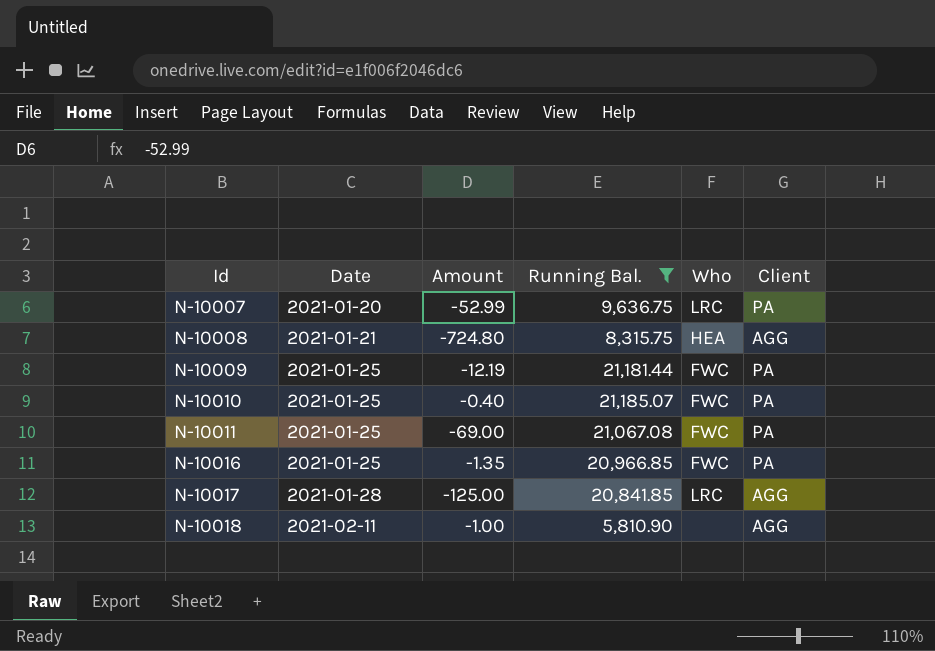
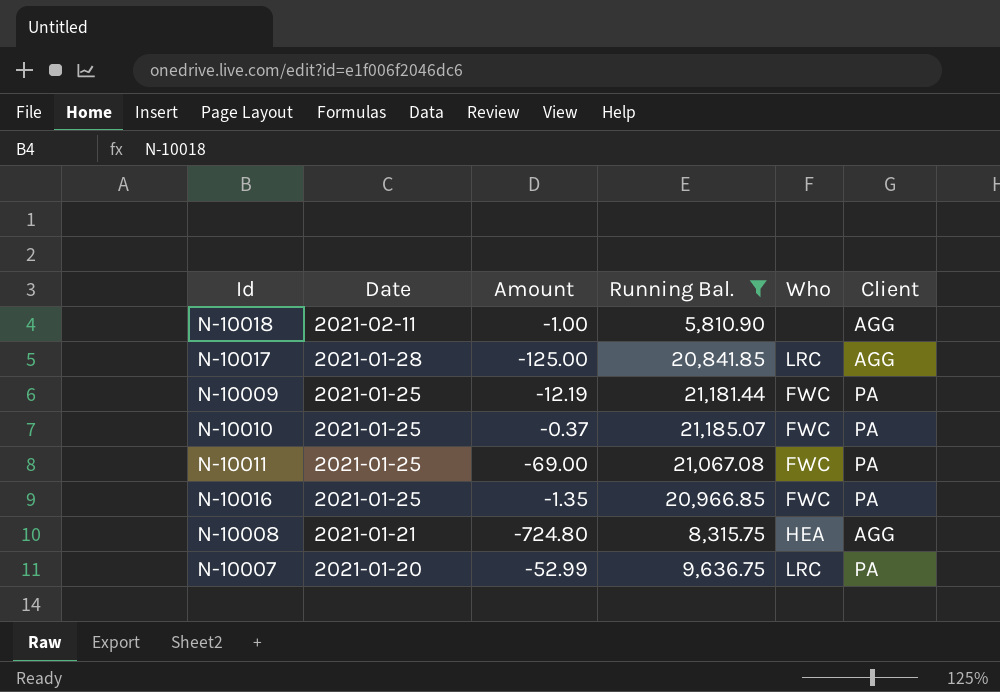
row order: Id ascending -> Date descending
N-10010 | Amount: -0.40 -> -0.37

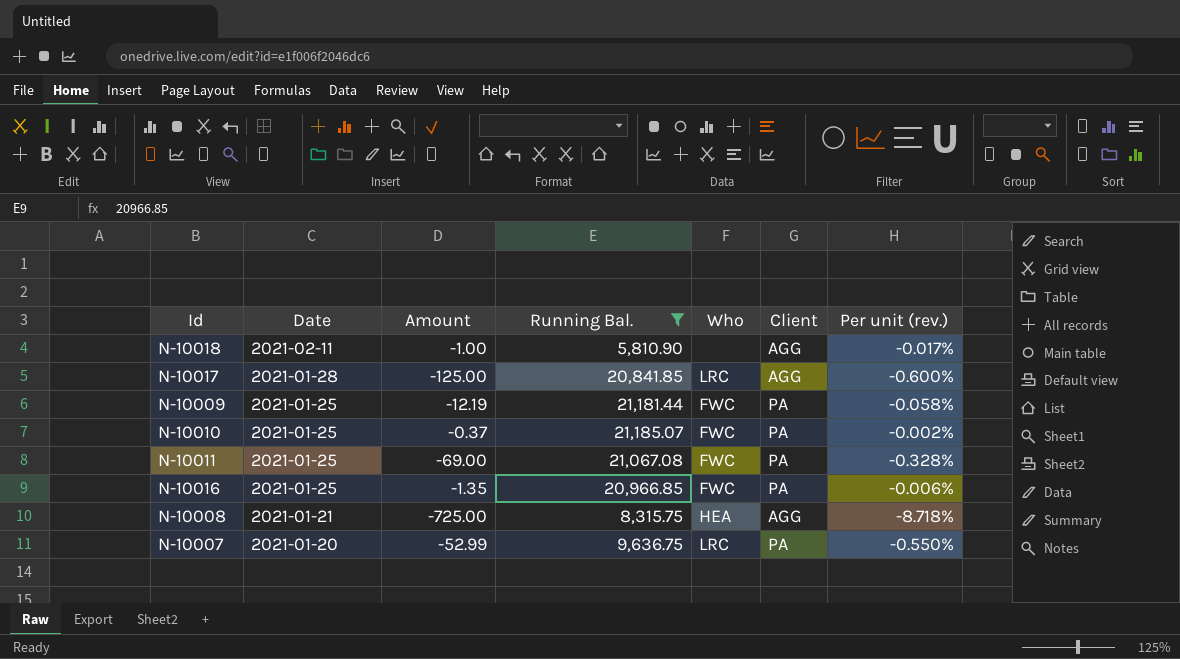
column Per unit (rev.) | formula: none -> [Amount] / [Running Bal.]
N-10008 | Amount: -724.80 -> -725.00

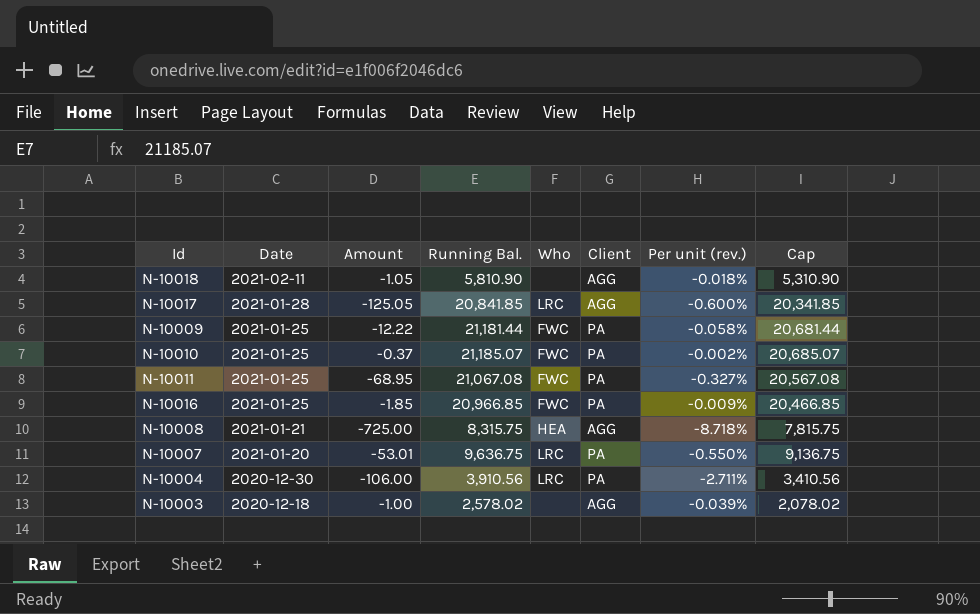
filter: Running Bal. >= 5,810.90 -> none
column Cap | formula: none -> [Running Bal.] - 500
N-10018 | Amount: -1.00 -> -1.05
N-10018 | Per unit (rev.): -0.017% -> -0.018%
N-10017 | Amount: -125.00 -> -125.05
N-10009 | Amount: -12.19 -> -12.22
N-10011 | Amount: -69.00 -> -68.95
N-10011 | Per unit (rev.): -0.328% -> -0.327%
N-10016 | Amount: -1.35 -> -1.85
N-10016 | Per unit (rev.): -0.006% -> -0.009%
N-10007 | Amount: -52.99 -> -53.01

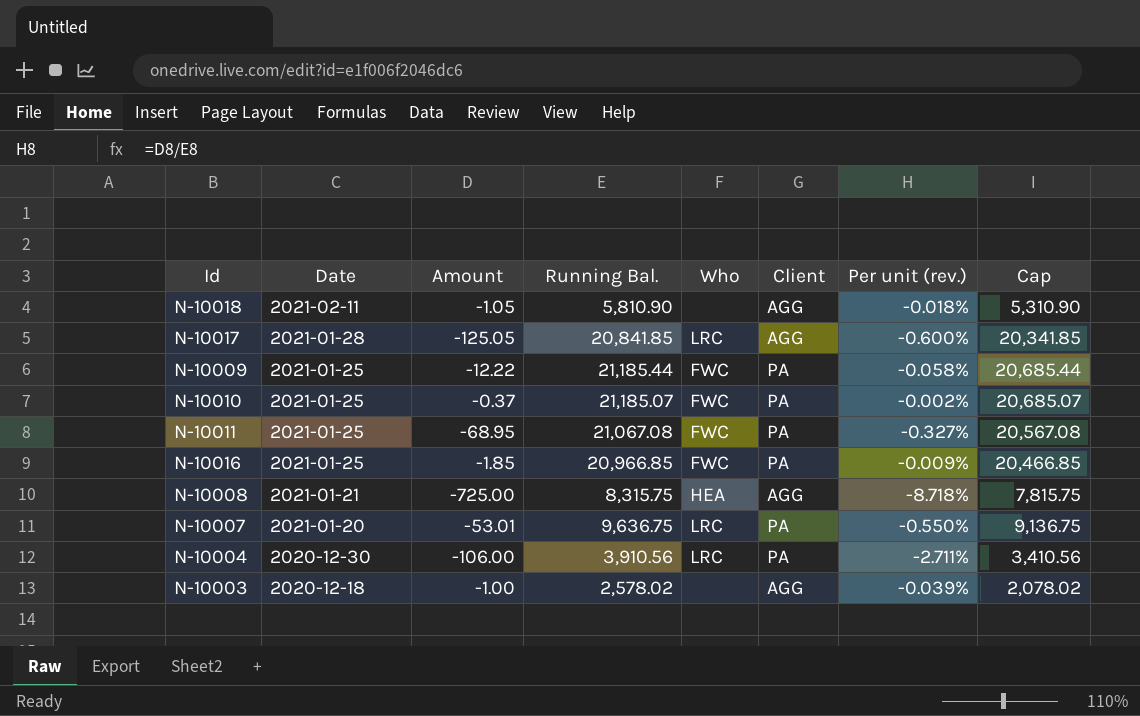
N-10009 | Running Bal.: 21,181.44 -> 21,185.44
N-10009 | Cap: 20,681.44 -> 20,685.44

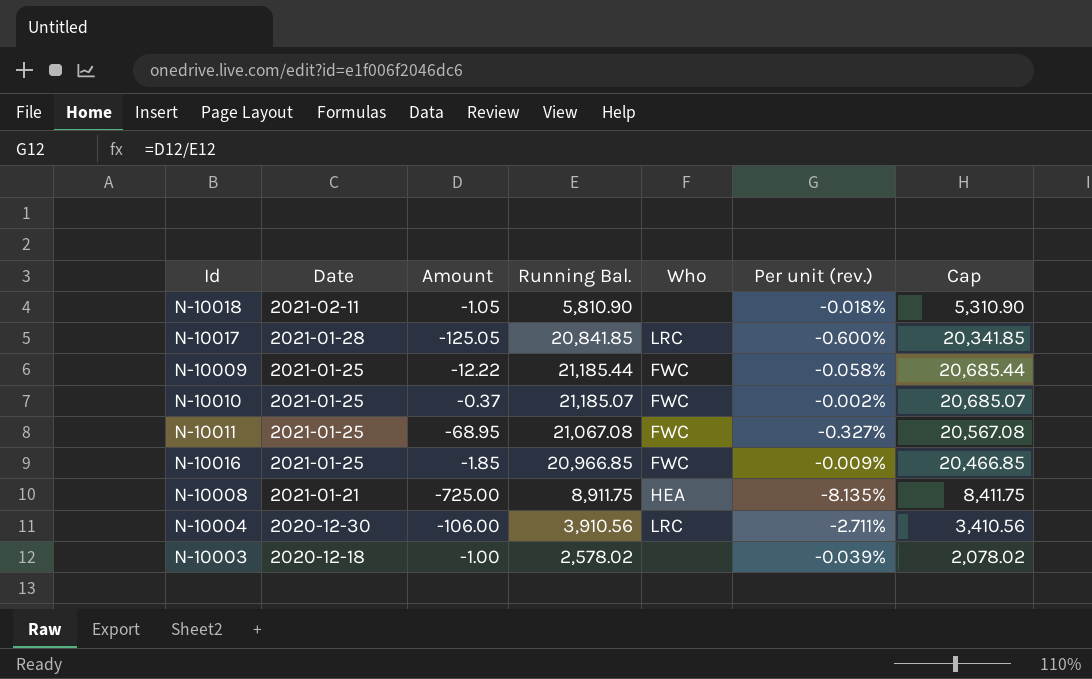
column Client | position: 6 -> none
row N-10007: 2021-01-20 | -53.01 | 9,636.75 | LRC | PA | -0.550% | 9,136.75 -> none
N-10008 | Running Bal.: 8,315.75 -> 8,911.75
N-10008 | Per unit (rev.): -8.718% -> -8.135%
N-10008 | Cap: 7,815.75 -> 8,411.75

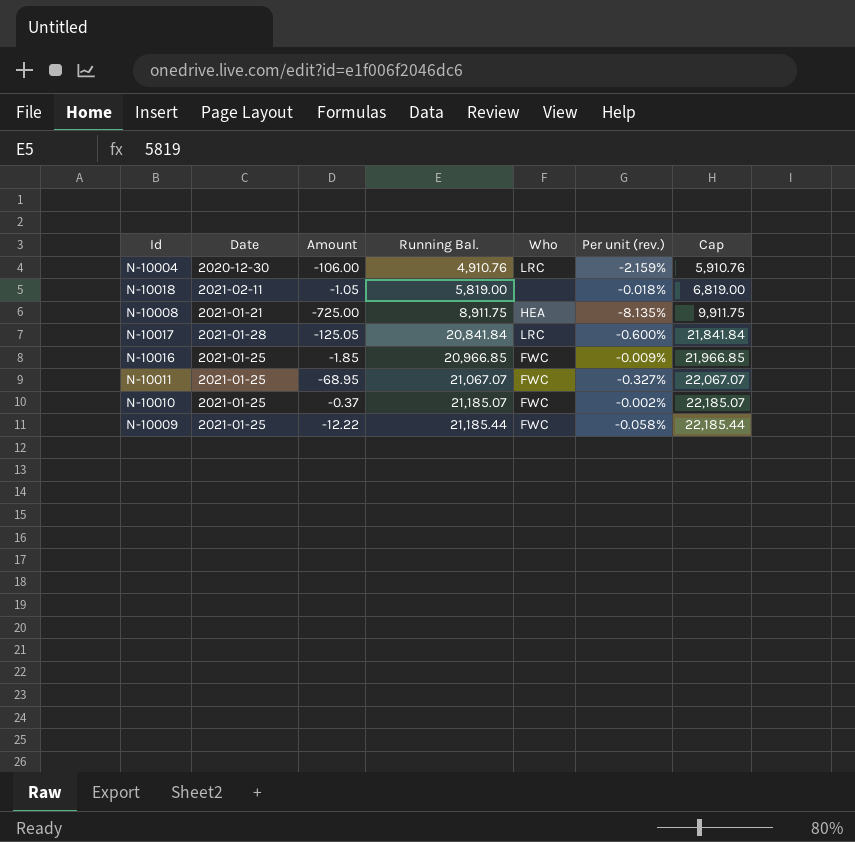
row order: Date descending -> Running Bal. ascending
column Cap | formula: [Running Bal.] - 500 -> [Running Bal.] + 1000
row N-10003: 2020-12-18 | -1.00 | 2,578.02 | none | -0.039% | 2,078.02 -> none
N-10004 | Running Bal.: 3,910.56 -> 4,910.76
N-10004 | Per unit (rev.): -2.711% -> -2.159%
N-10018 | Running Bal.: 5,810.90 -> 5,819.00
N-10017 | Running Bal.: 20,841.85 -> 20,841.84
N-10011 | Running Bal.: 21,067.08 -> 21,067.07

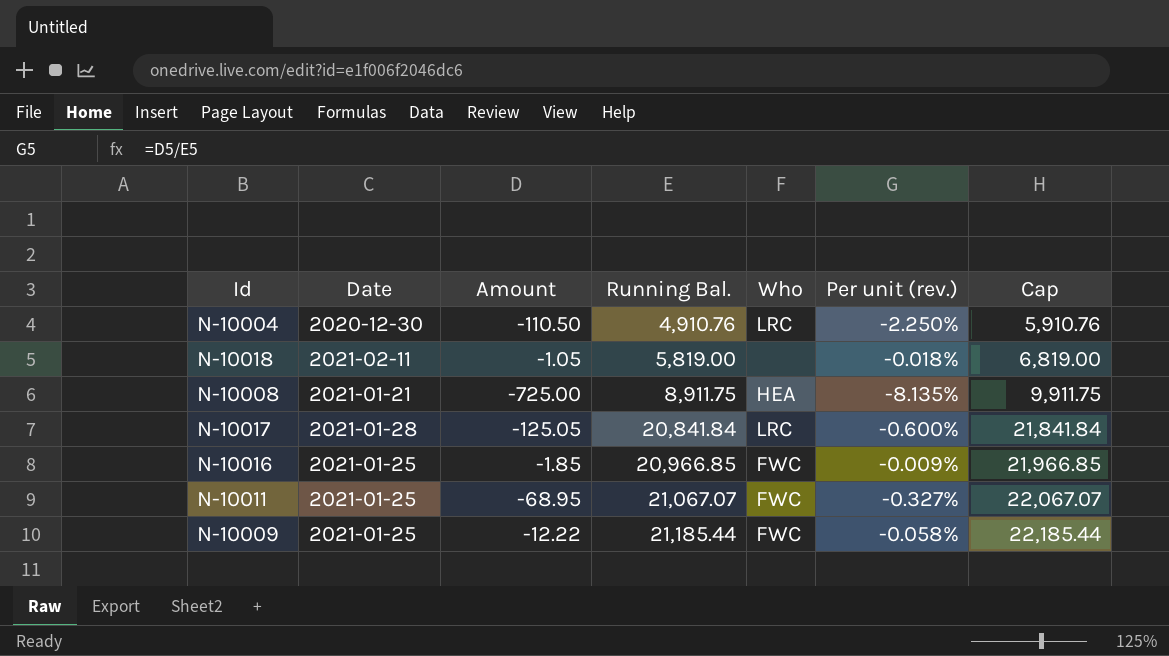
row N-10010: 2021-01-25 | -0.37 | 21,185.07 | FWC | -0.002% | 22,185.07 -> none
N-10004 | Amount: -106.00 -> -110.50
N-10004 | Per unit (rev.): -2.159% -> -2.250%

